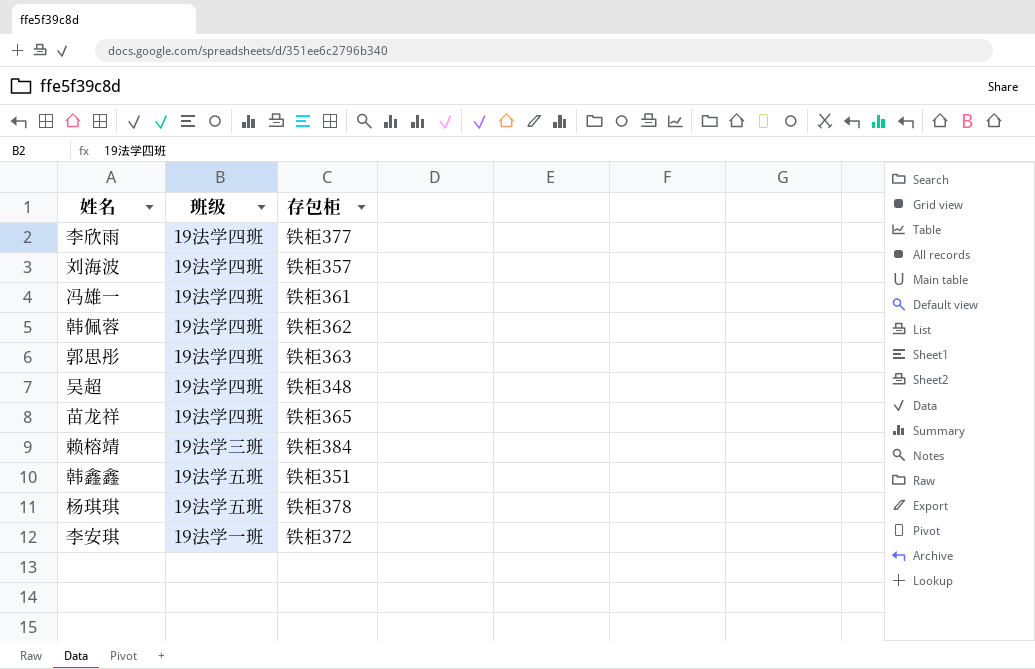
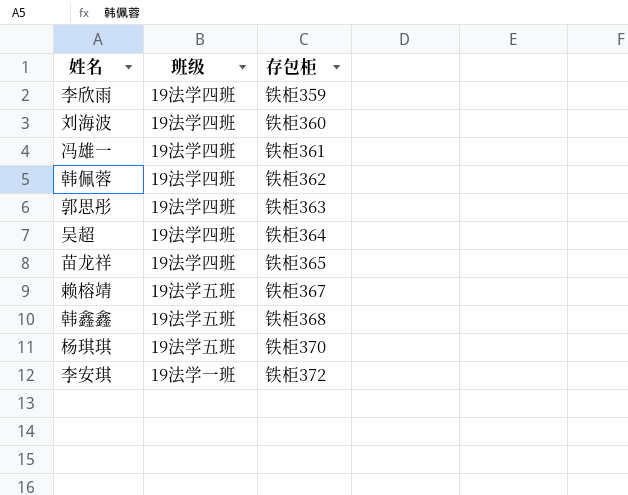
李欣雨 | 存包柜: 铁柜377 -> 铁柜359
刘海波 | 存包柜: 铁柜357 -> 铁柜360
吴超 | 存包柜: 铁柜348 -> 铁柜364
赖榕靖 | 班级: 19法学三班 -> 19法学五班
赖榕靖 | 存包柜: 铁柜384 -> 铁柜367
韩鑫鑫 | 存包柜: 铁柜351 -> 铁柜368
杨琪琪 | 存包柜: 铁柜378 -> 铁柜370

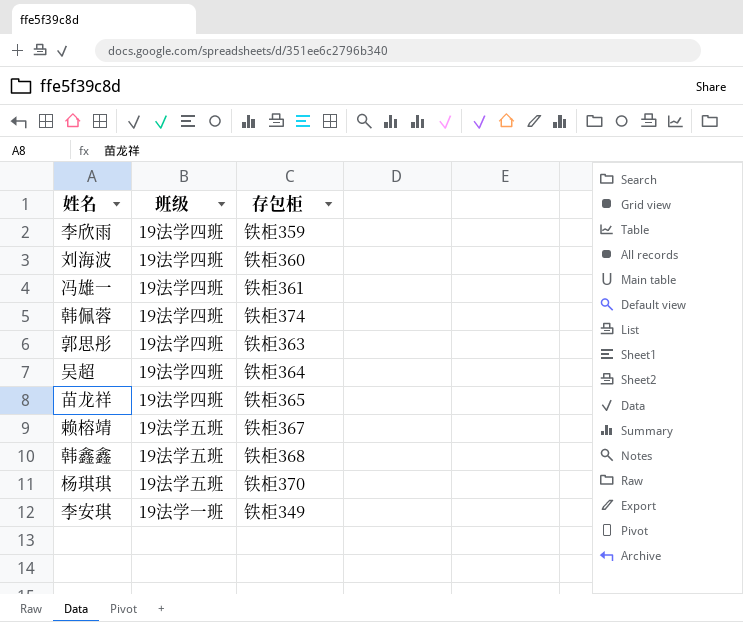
韩佩蓉 | 存包柜: 铁柜362 -> 铁柜374
李安琪 | 存包柜: 铁柜372 -> 铁柜349

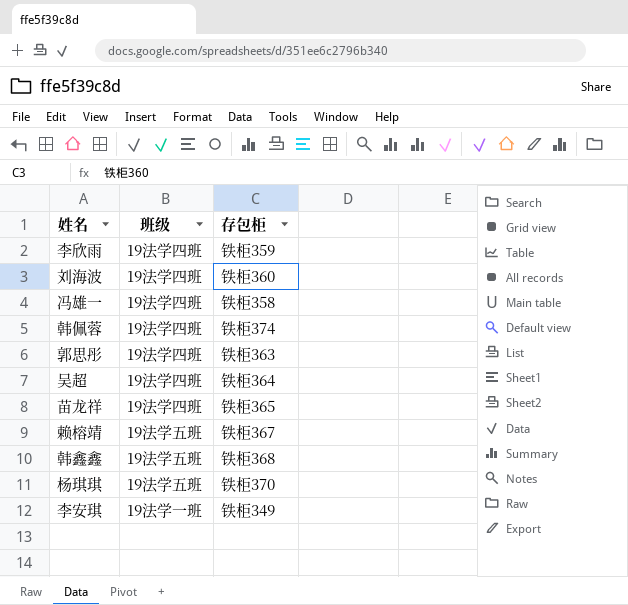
冯雄一 | 存包柜: 铁柜361 -> 铁柜358

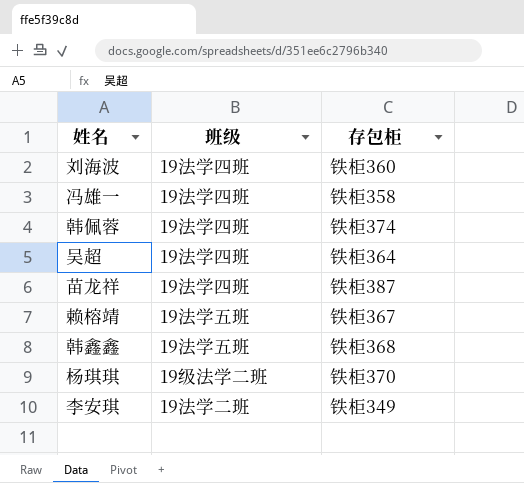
row 李欣雨: 19法学四班 | 铁柜359 -> none
row 郭思彤: 19法学四班 | 铁柜363 -> none
苗龙祥 | 存包柜: 铁柜365 -> 铁柜387
杨琪琪 | 班级: 19法学五班 -> 19级法学二班
李安琪 | 班级: 19法学一班 -> 19法学二班

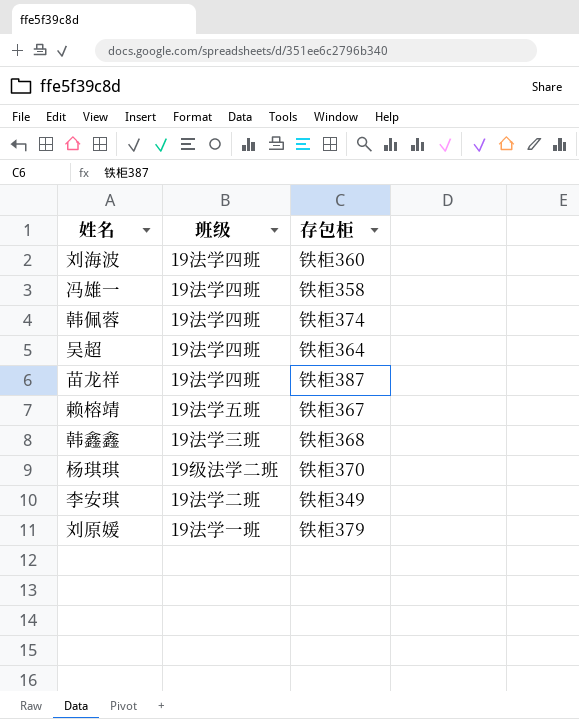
韩鑫鑫 | 班级: 19法学五班 -> 19法学三班
row 刘原媛: none -> 19法学一班 | 铁柜379

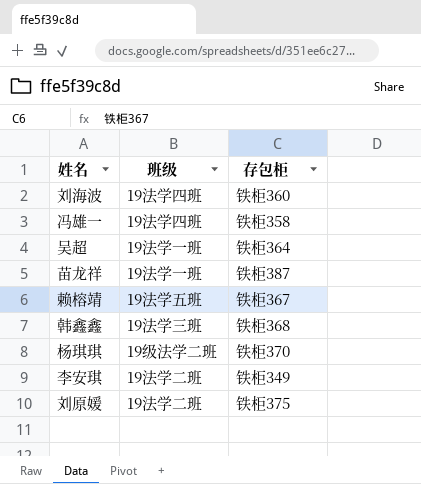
row 韩佩蓉: 19法学四班 | 铁柜374 -> none
吴超 | 班级: 19法学四班 -> 19法学一班
苗龙祥 | 班级: 19法学四班 -> 19法学一班
刘原媛 | 班级: 19法学一班 -> 19法学二班
刘原媛 | 存包柜: 铁柜379 -> 铁柜375

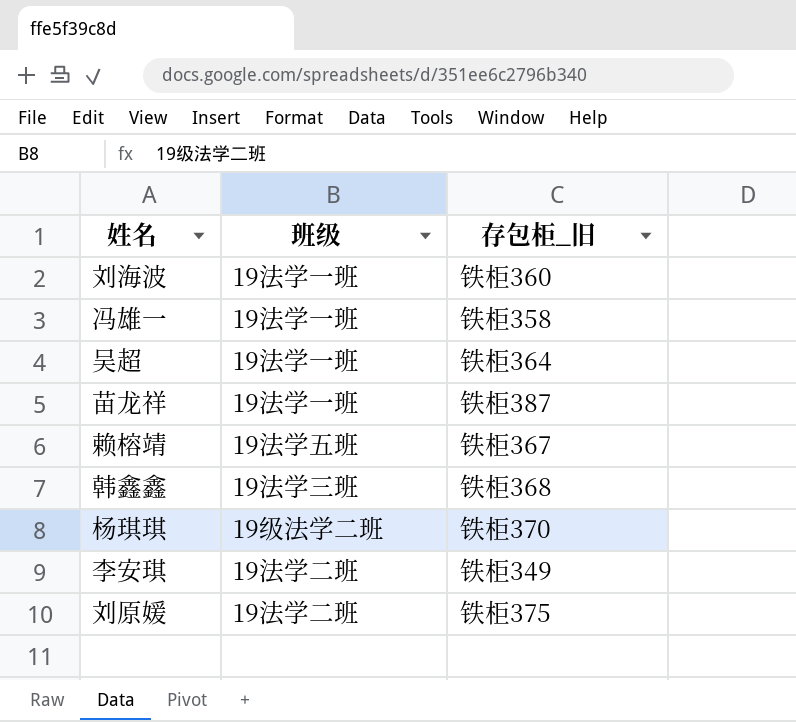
column name: 存包柜 -> 存包柜_旧
刘海波 | 班级: 19法学四班 -> 19法学一班
冯雄一 | 班级: 19法学四班 -> 19法学一班

